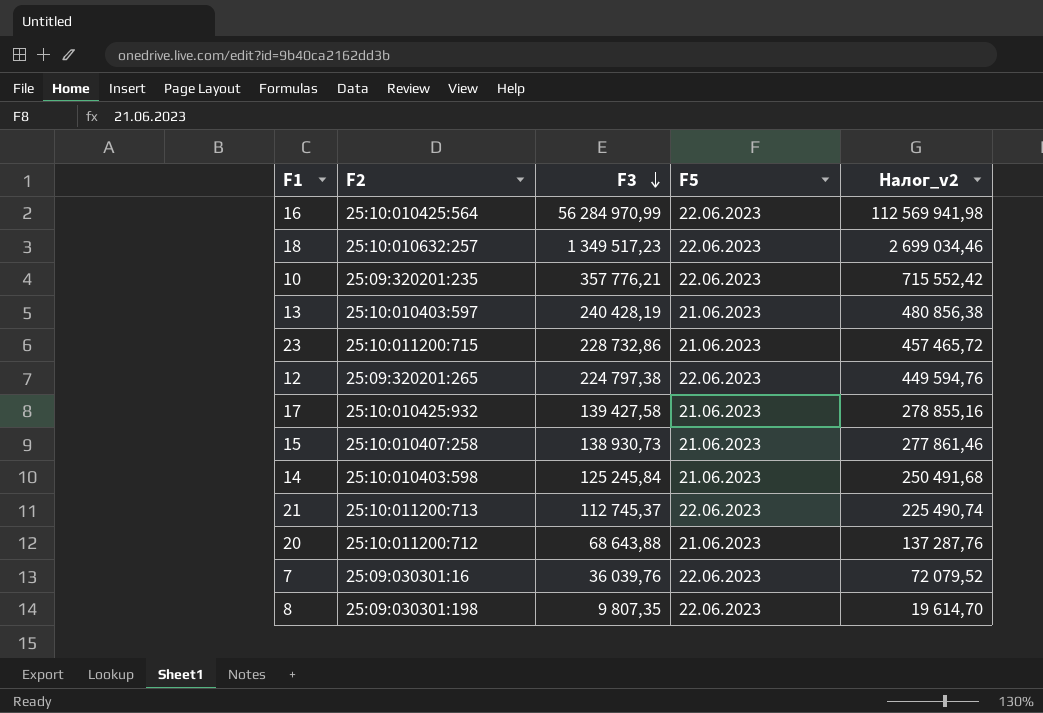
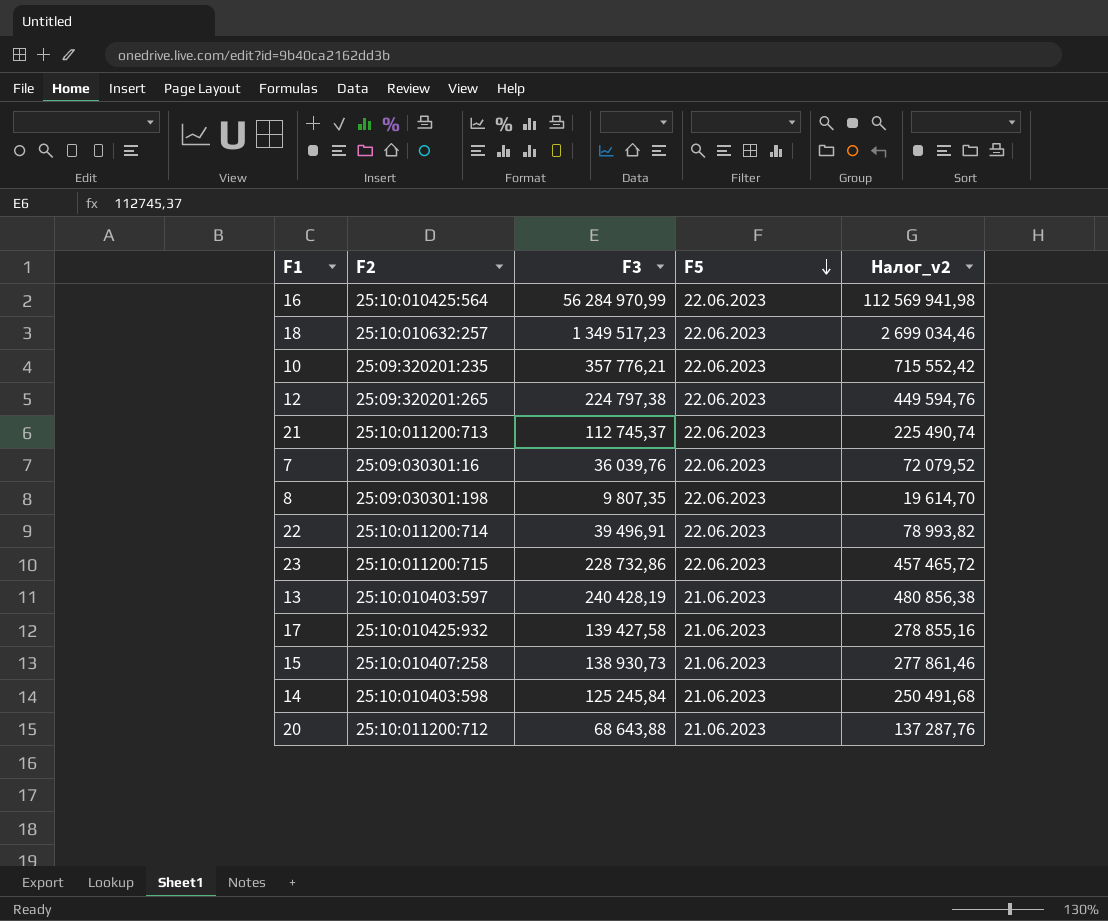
row order: F3 descending -> F5 descending
row 22: none -> 25:10:011200:714 | 39 496,91 | 22.06.2023 | 78 993,82
23 | F5: 21.06.2023 -> 22.06.2023

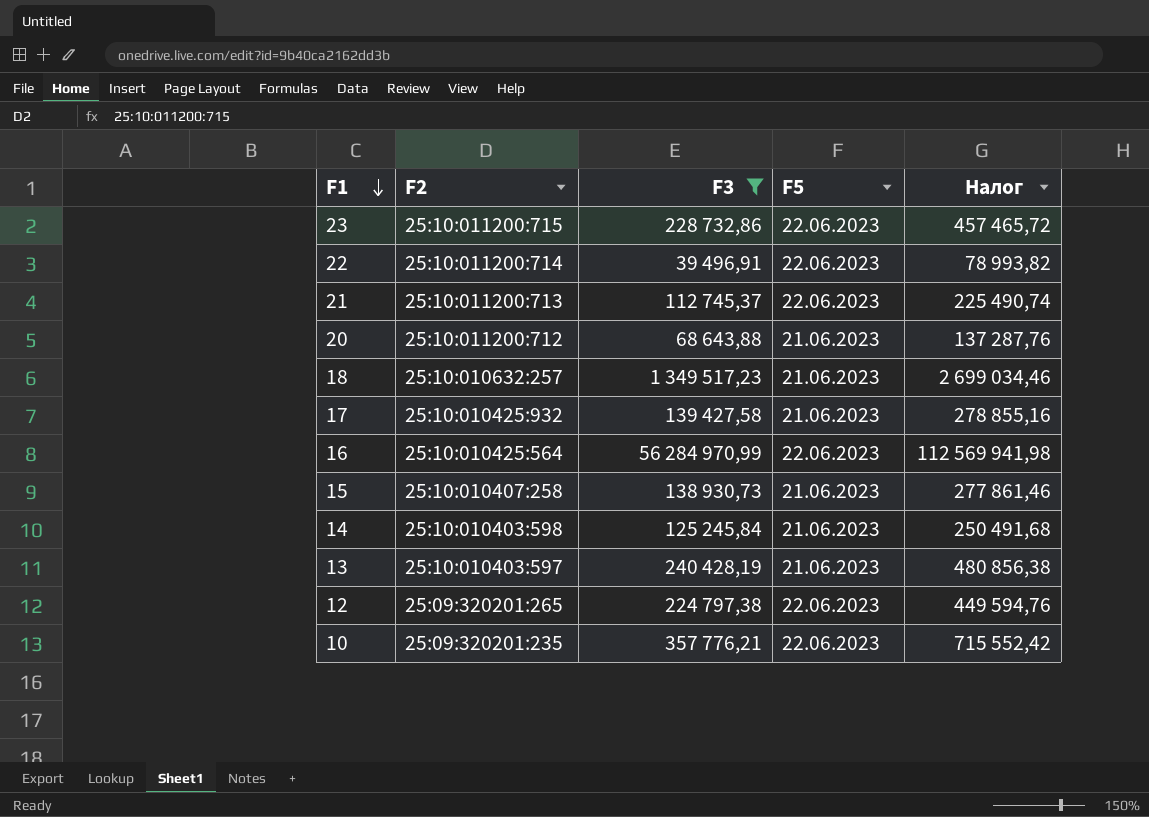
filter: none -> F3 >= 39 496,91
row order: F5 descending -> F1 descending
column name: Налог_v2 -> Налог
18 | F5: 22.06.2023 -> 21.06.2023

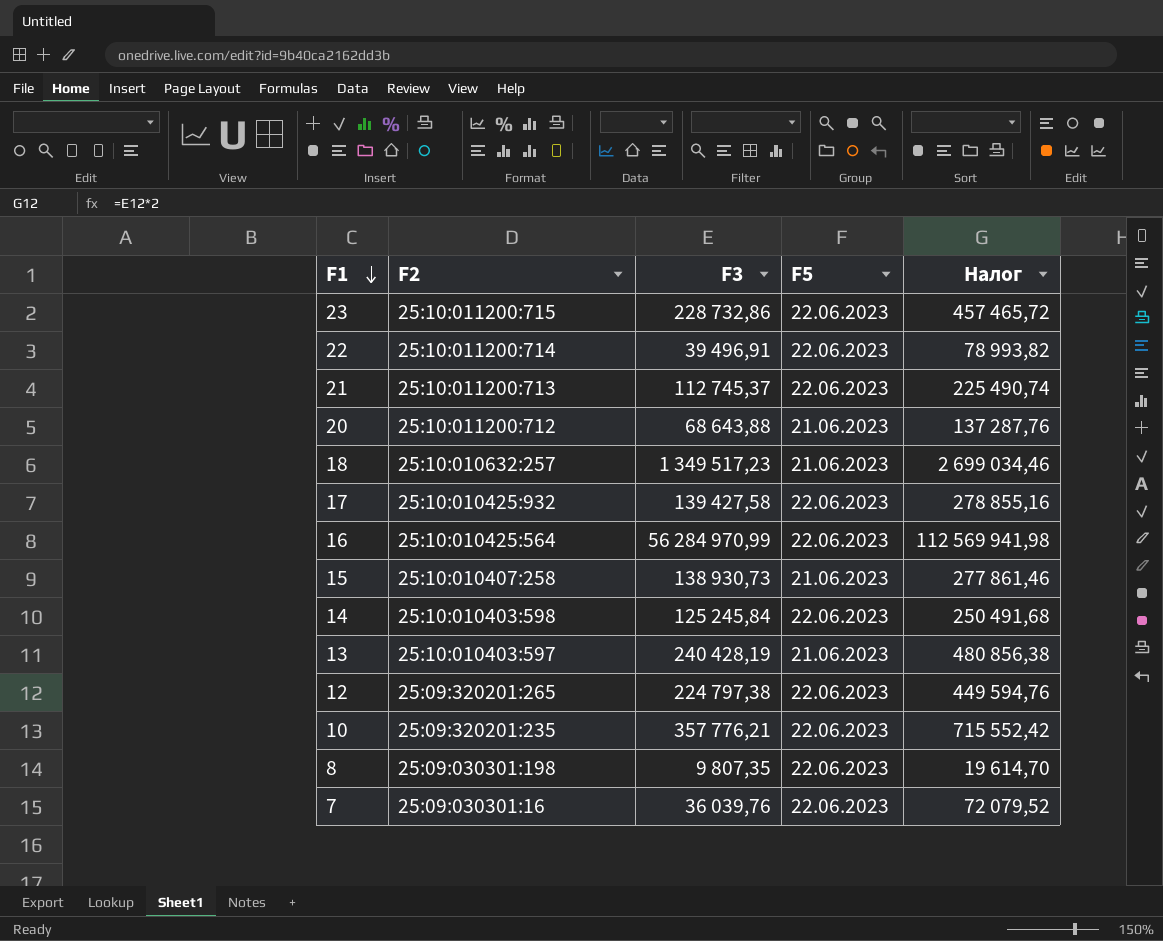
filter: F3 >= 39 496,91 -> none
17 | F5: 21.06.2023 -> 22.06.2023
14 | F5: 21.06.2023 -> 22.06.2023

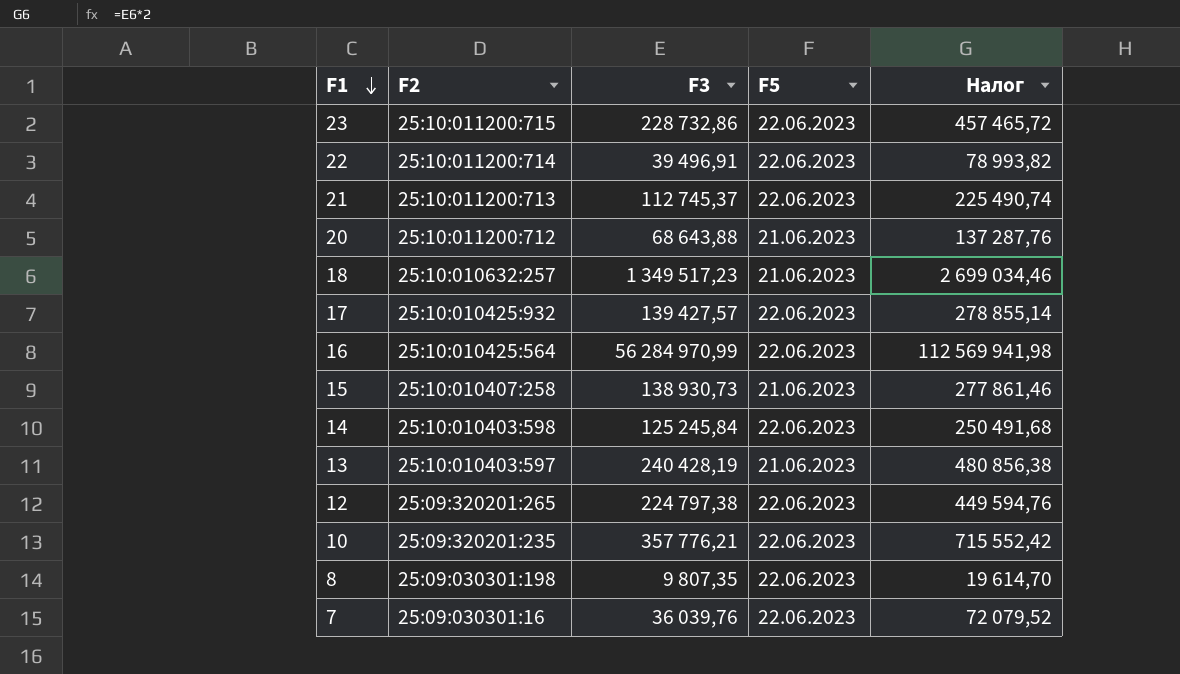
17 | F3: 139 427,58 -> 139 427,57
17 | Налог: 278 855,16 -> 278 855,14

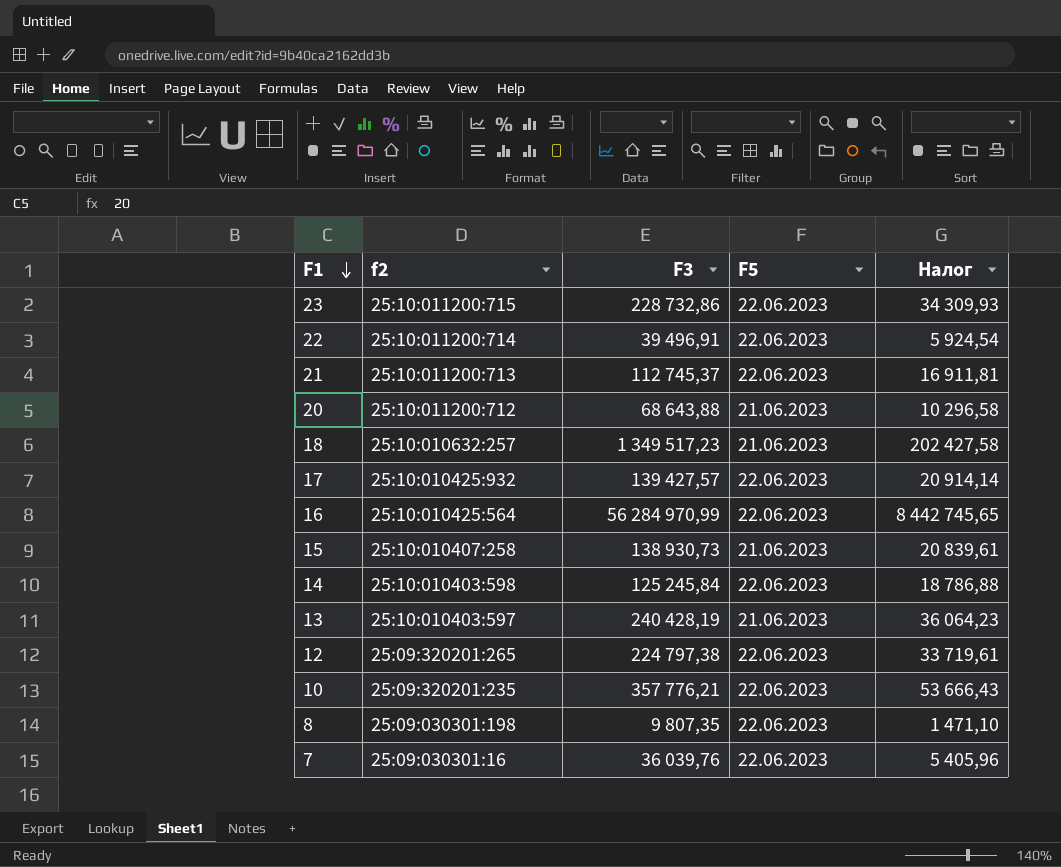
column name: F2 -> f2
column Налог | formula: [F3] * 2 -> [F3] * 0,15

